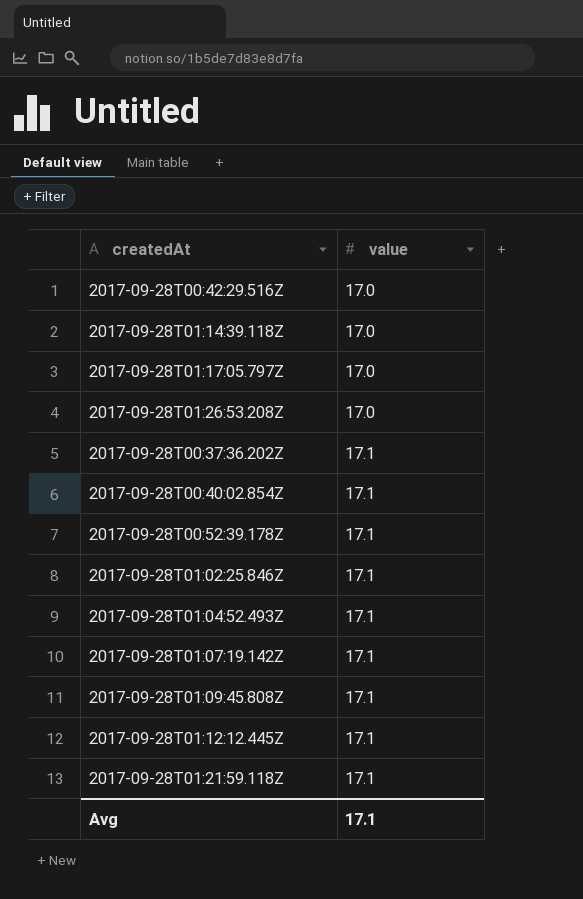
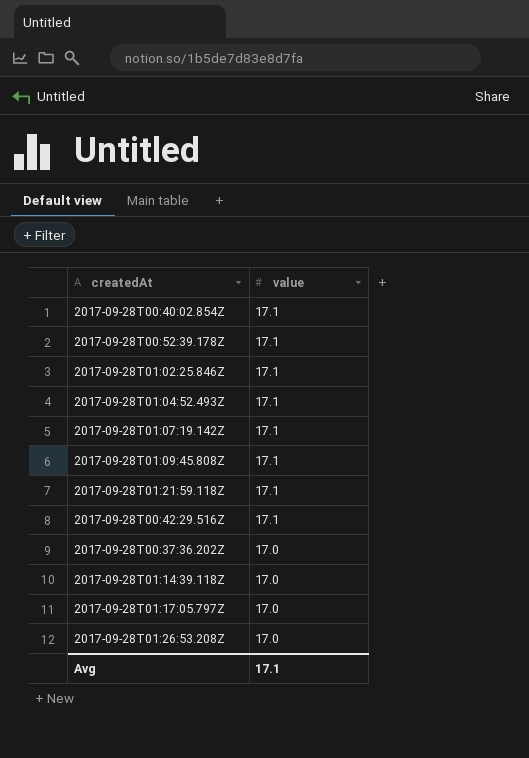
row order: value ascending -> value descending
row 2017-09-28T01:12:12.445Z: 17.1 -> none
2017-09-28T00:42:29.516Z | value: 17.0 -> 17.1
2017-09-28T00:37:36.202Z | value: 17.1 -> 17.0

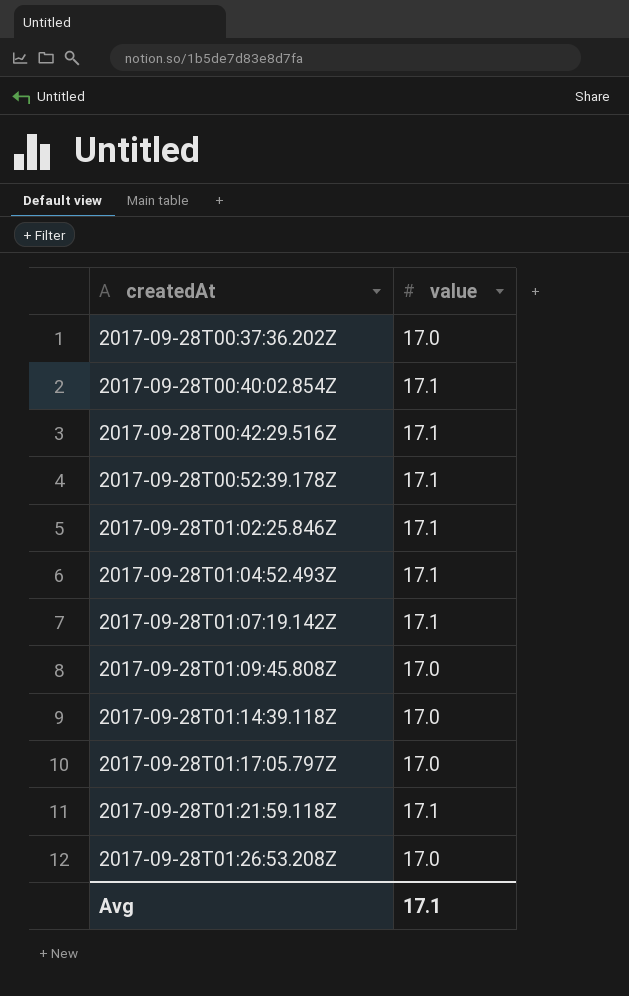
row order: value descending -> createdAt ascending
2017-09-28T01:09:45.808Z | value: 17.1 -> 17.0

